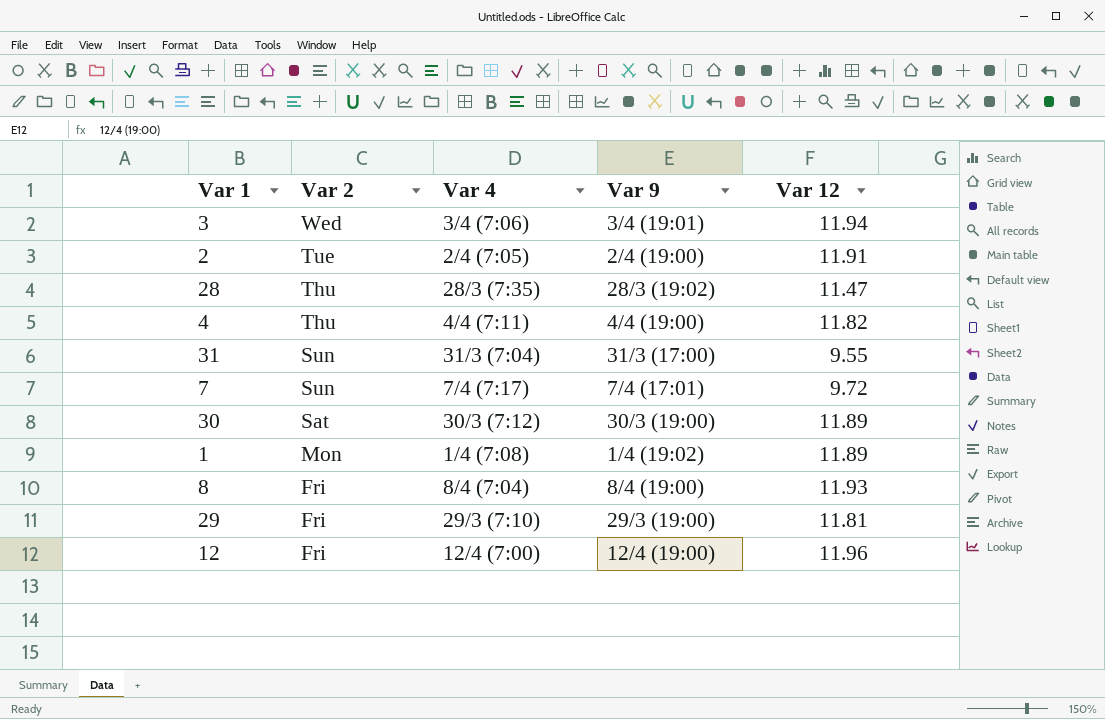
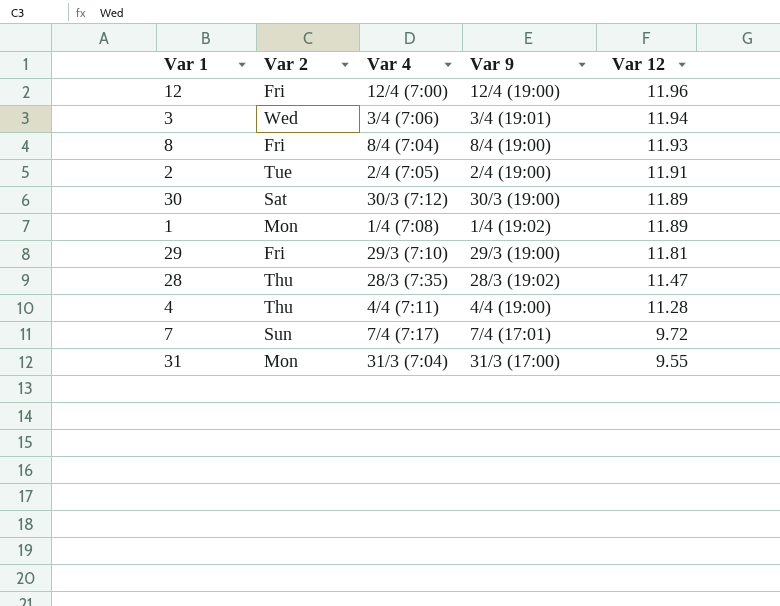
row order: Var 2 descending -> Var 12 descending
4 | Var 12: 11.82 -> 11.28
31 | Var 2: Sun -> Mon

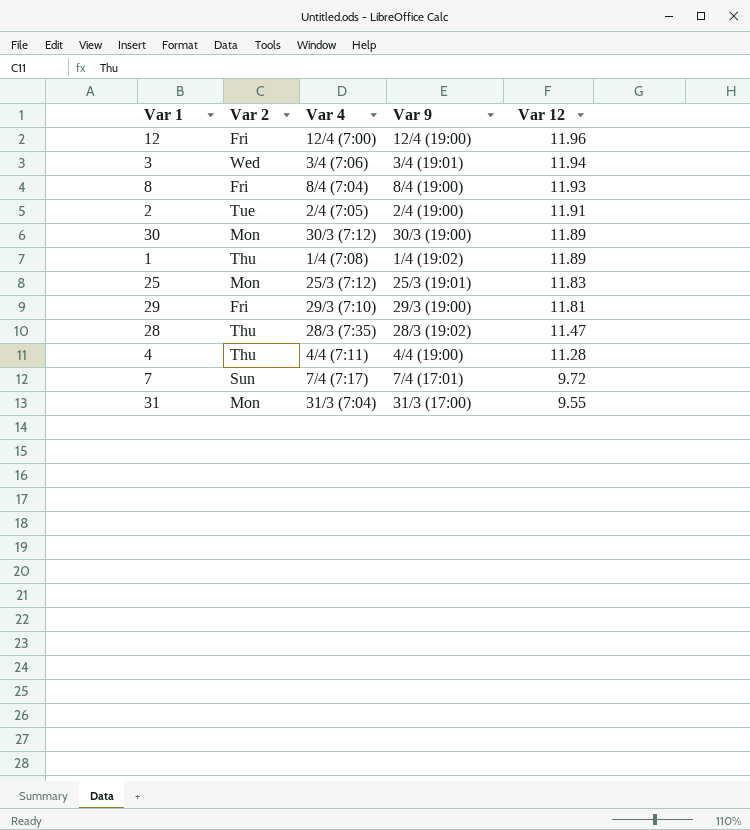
30 | Var 2: Sat -> Mon
1 | Var 2: Mon -> Thu
row 25: none -> Mon | 25/3 (7:12) | 25/3 (19:01) | 11.83

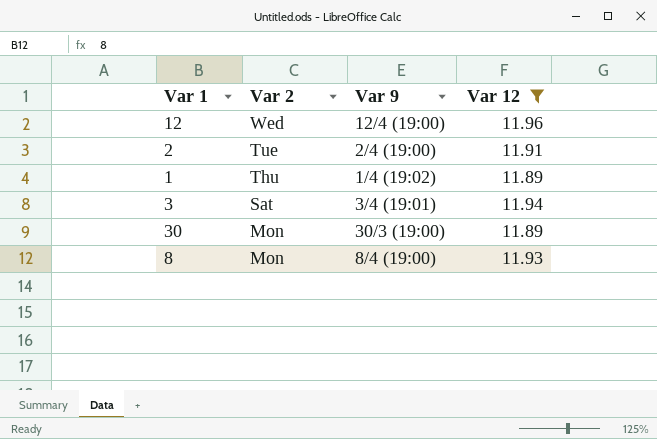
filter: none -> Var 12 >= 11.89
row order: Var 12 descending -> Var 2 descending
column Var 4 | position: 3 -> none
12 | Var 2: Fri -> Wed
3 | Var 2: Wed -> Sat
8 | Var 2: Fri -> Mon

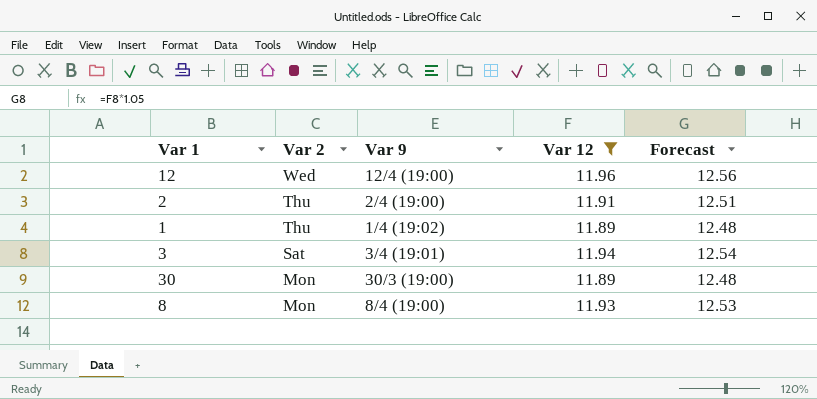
column Forecast | formula: none -> [Var 12] * 1.05
2 | Var 2: Tue -> Thu

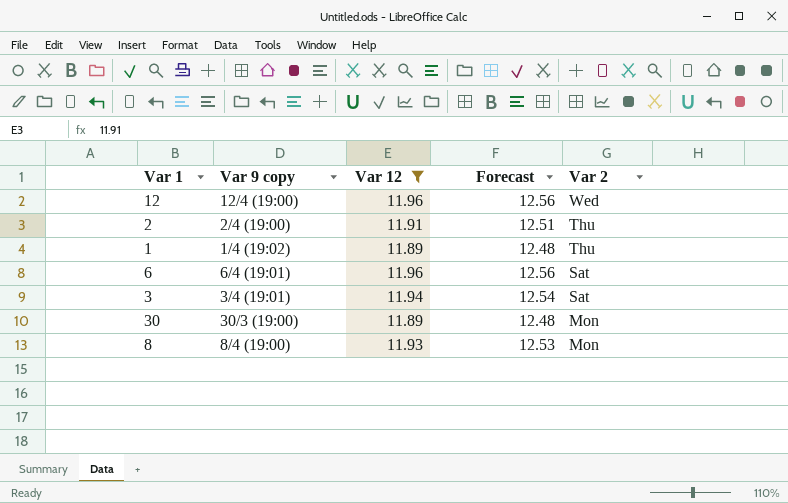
column name: Var 9 -> Var 9 copy
column Var 2 | position: 2 -> 5
row 6: none -> 6/4 (19:01) | 11.96 | 12.56 | Sat

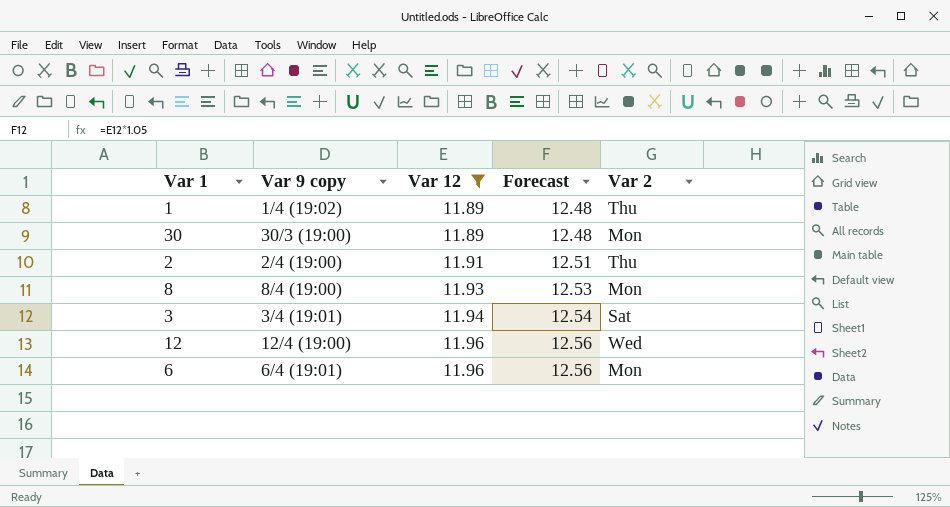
row order: Var 2 descending -> Var 12 ascending
6 | Var 2: Sat -> Mon

